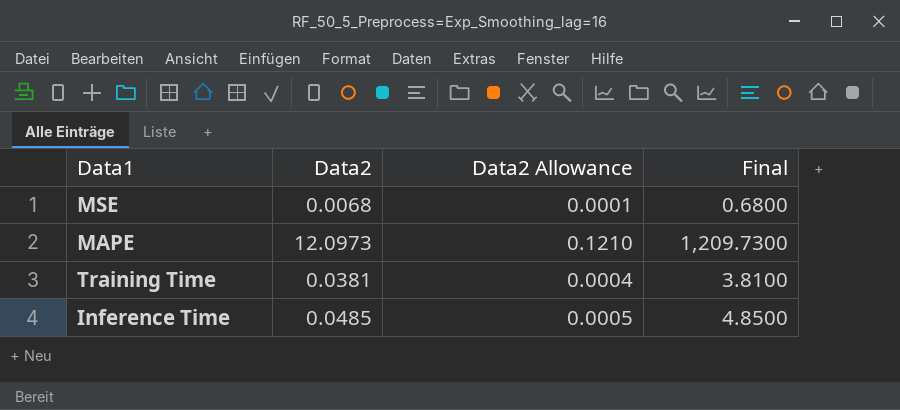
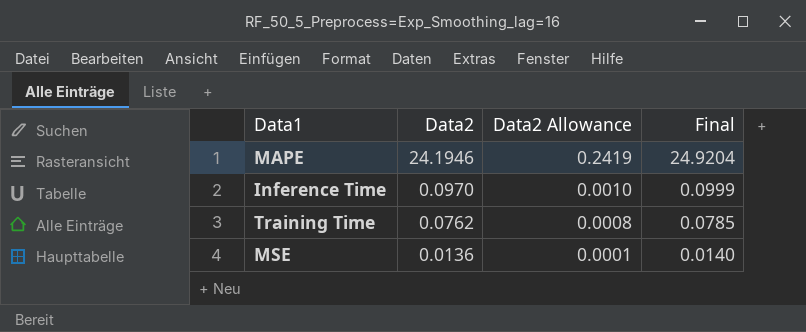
row order: none -> Data2 descending
column Final | formula: [Data2] * 100 -> [Data2] * 1.03
MAPE | Data2: 12.0973 -> 24.1946
MAPE | Data2 Allowance: 0.1210 -> 0.2419
Inference Time | Data2: 0.0485 -> 0.0970
Inference Time | Data2 Allowance: 0.0005 -> 0.0010
Training Time | Data2: 0.0381 -> 0.0762
Training Time | Data2 Allowance: 0.0004 -> 0.0008
MSE | Data2: 0.0068 -> 0.0136

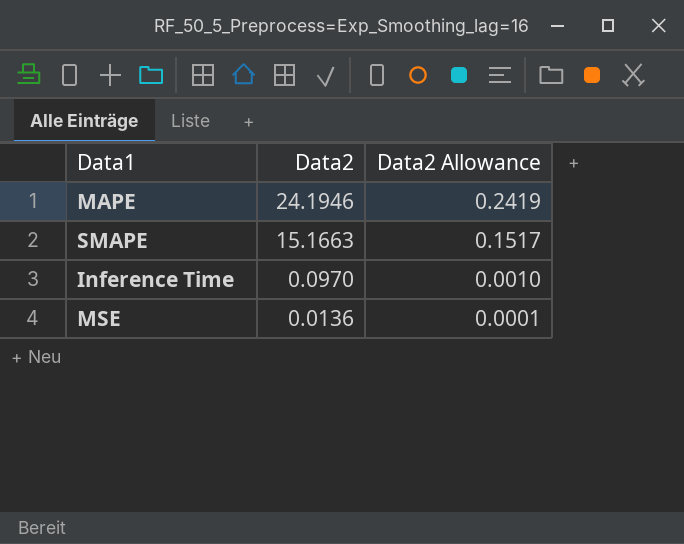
column Final | formula: [Data2] * 1.03 -> none
row Training Time: 0.0762 | 0.0008 | 0.0785 -> none
row SMAPE: none -> 15.1663 | 0.1517

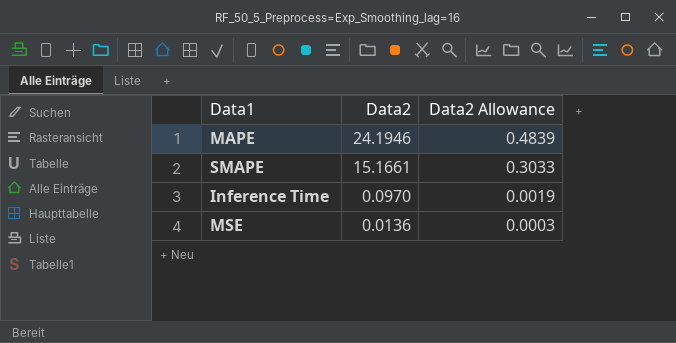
column Data2 Allowance | formula: [Data2] * 0.01 -> [Data2] * 0.02
SMAPE | Data2: 15.1663 -> 15.1661

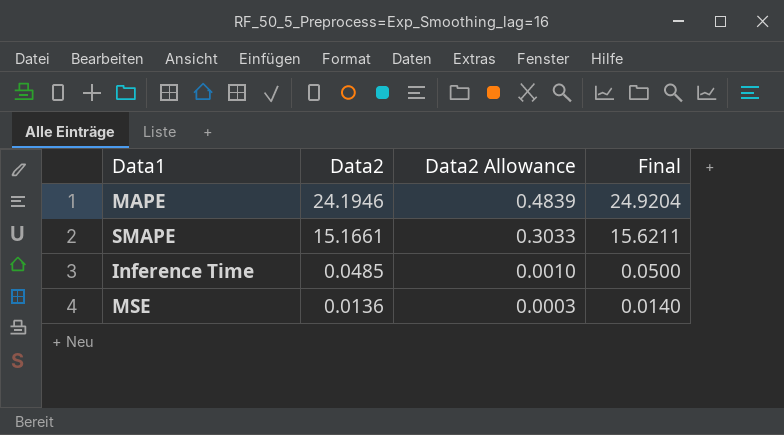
column Final | formula: none -> [Data2] * 1.03
Inference Time | Data2: 0.0970 -> 0.0485
Inference Time | Data2 Allowance: 0.0019 -> 0.0010

